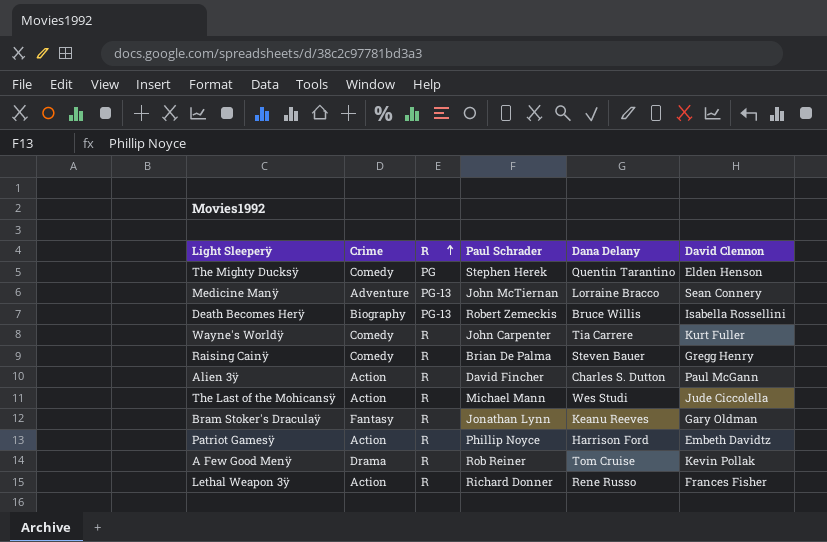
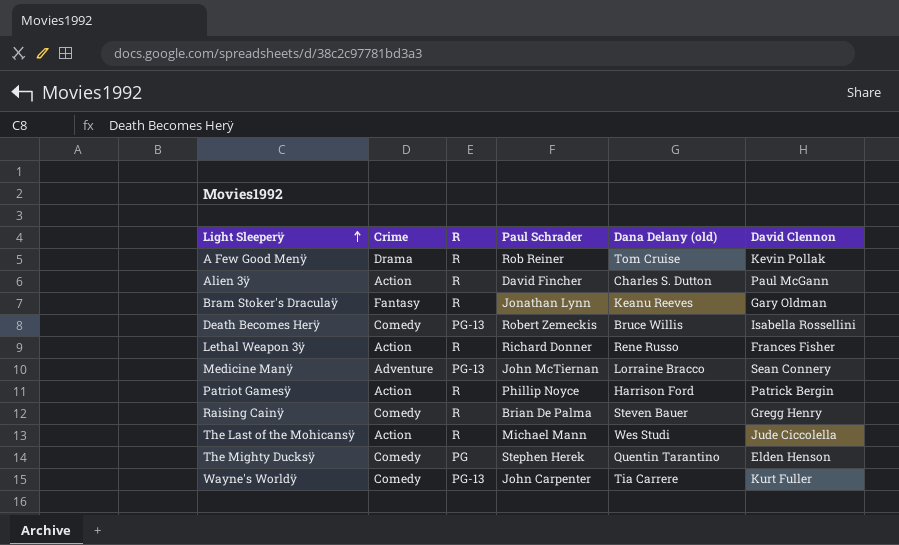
row order: R ascending -> Light Sleeperÿ ascending
column name: Dana Delany -> Dana Delany (old)
Death Becomes Herÿ | Crime: Biography -> Comedy
Patriot Gamesÿ | David Clennon: Embeth Davidtz -> Patrick Bergin
Wayne's Worldÿ | R: R -> PG-13

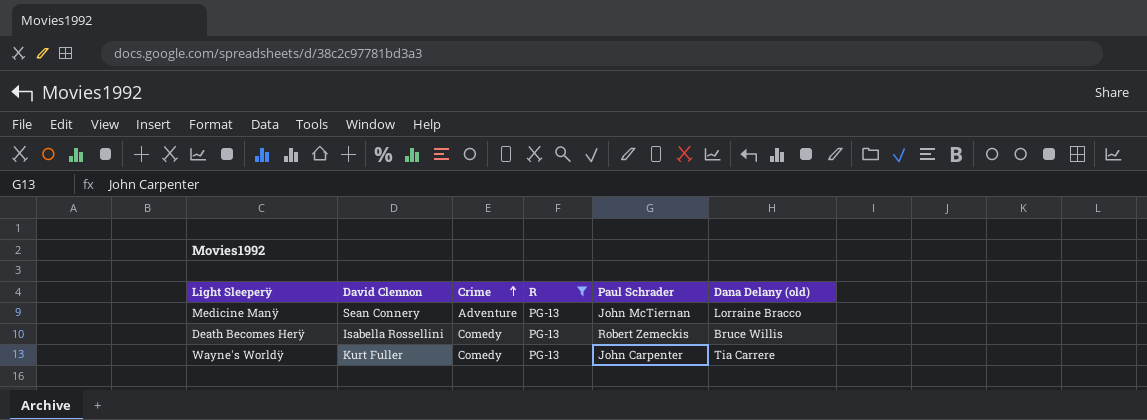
filter: none -> R = PG-13
row order: Light Sleeperÿ ascending -> Crime ascending
column David Clennon | position: 6 -> 2

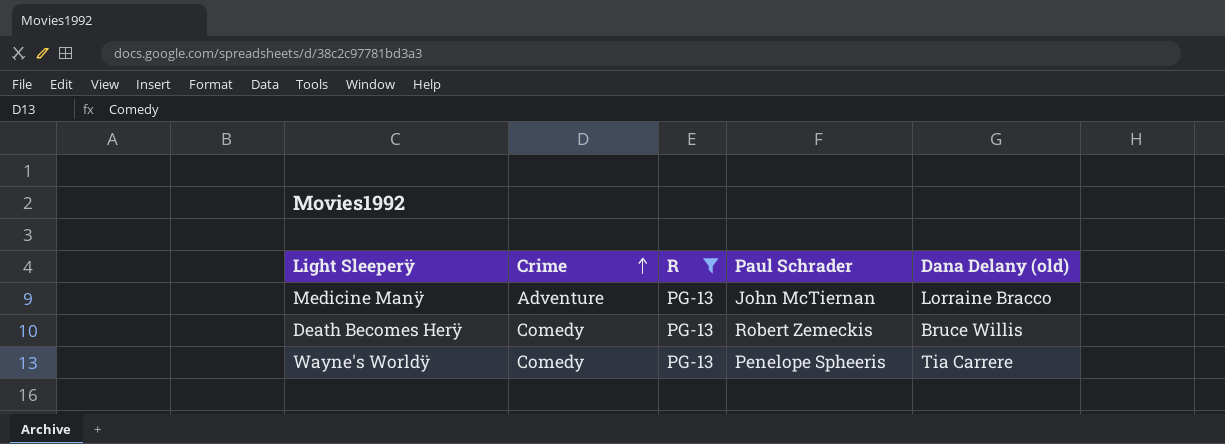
column David Clennon | position: 2 -> none
Wayne's Worldÿ | Paul Schrader: John Carpenter -> Penelope Spheeris

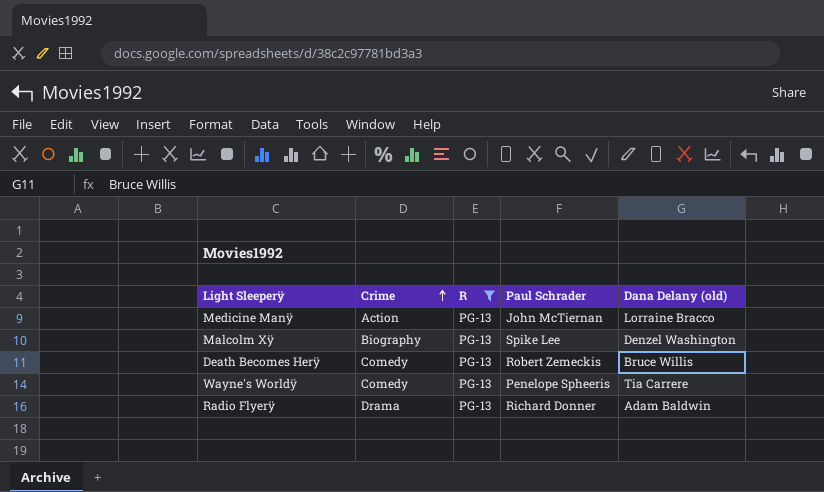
Medicine Manÿ | Crime: Adventure -> Action
row Malcolm Xÿ: none -> Biography | PG-13 | Spike Lee | Denzel Washington
row Radio Flyerÿ: none -> Drama | PG-13 | Richard Donner | Adam Baldwin

